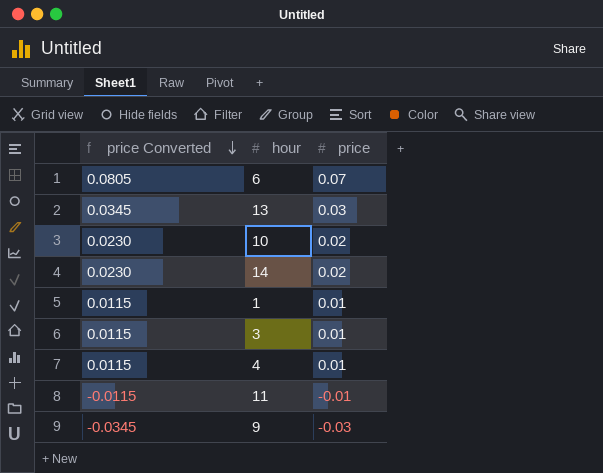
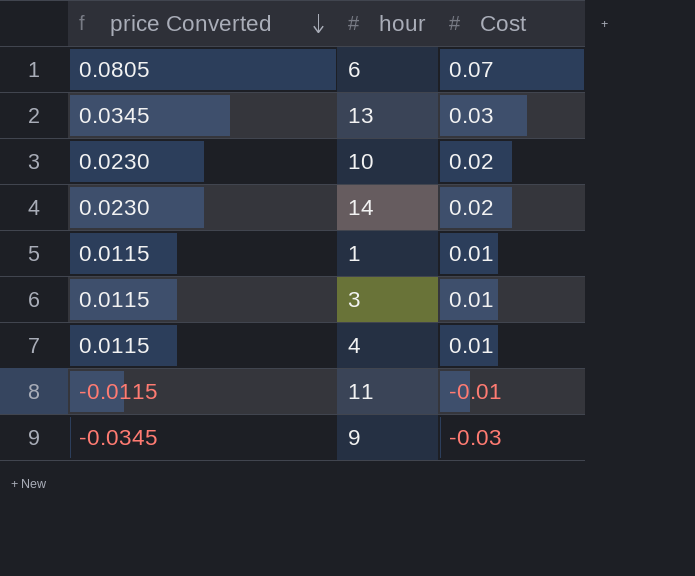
column name: price -> Cost

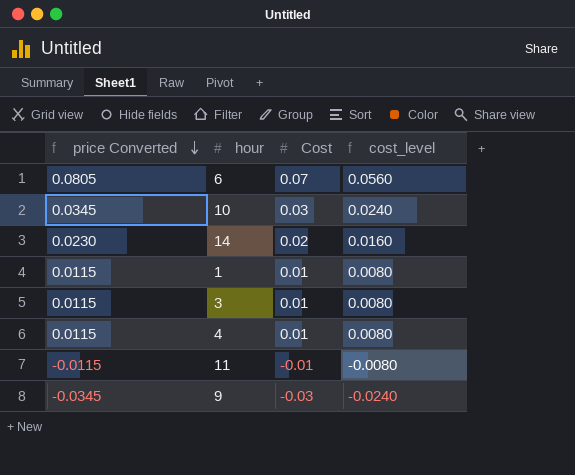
column cost_level | formula: none -> [Cost] * 0.8
row 13: 0.0345 | 0.03 -> none
10 | price Converted: 0.0230 -> 0.0345
10 | Cost: 0.02 -> 0.03

